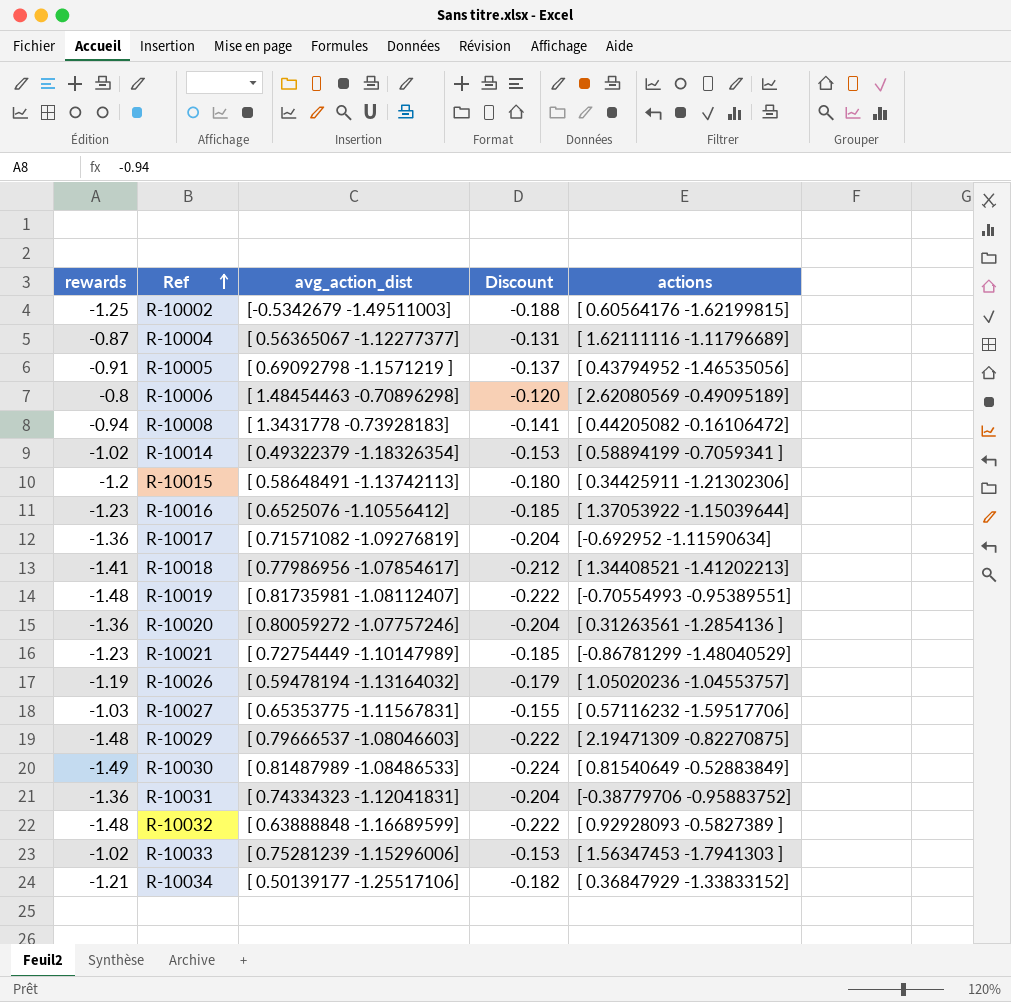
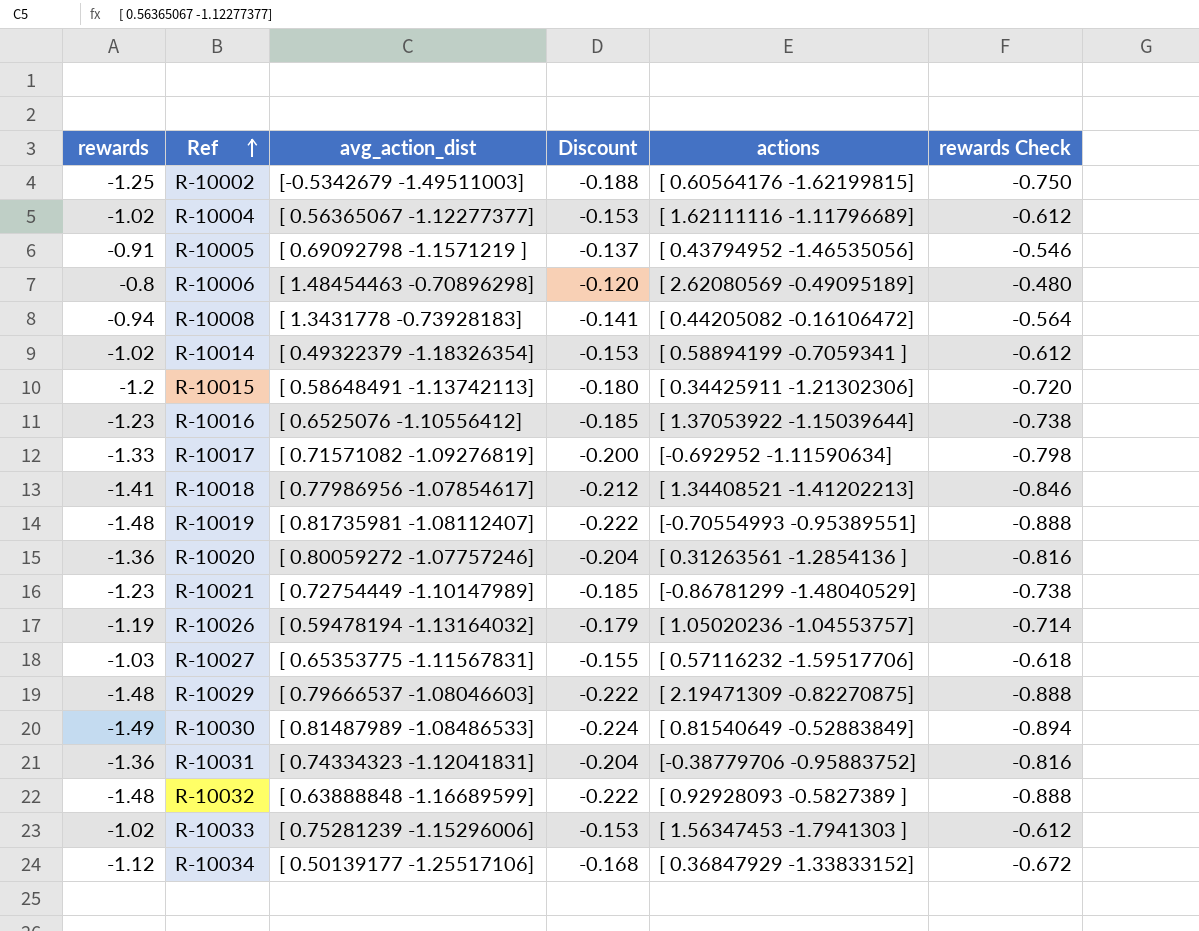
column rewards Check | formula: none -> [rewards] * 0.6
R-10004 | rewards: -0.87 -> -1.02
R-10004 | Discount: -0.131 -> -0.153
R-10017 | rewards: -1.36 -> -1.33
R-10017 | Discount: -0.204 -> -0.200
R-10034 | rewards: -1.21 -> -1.12
R-10034 | Discount: -0.182 -> -0.168

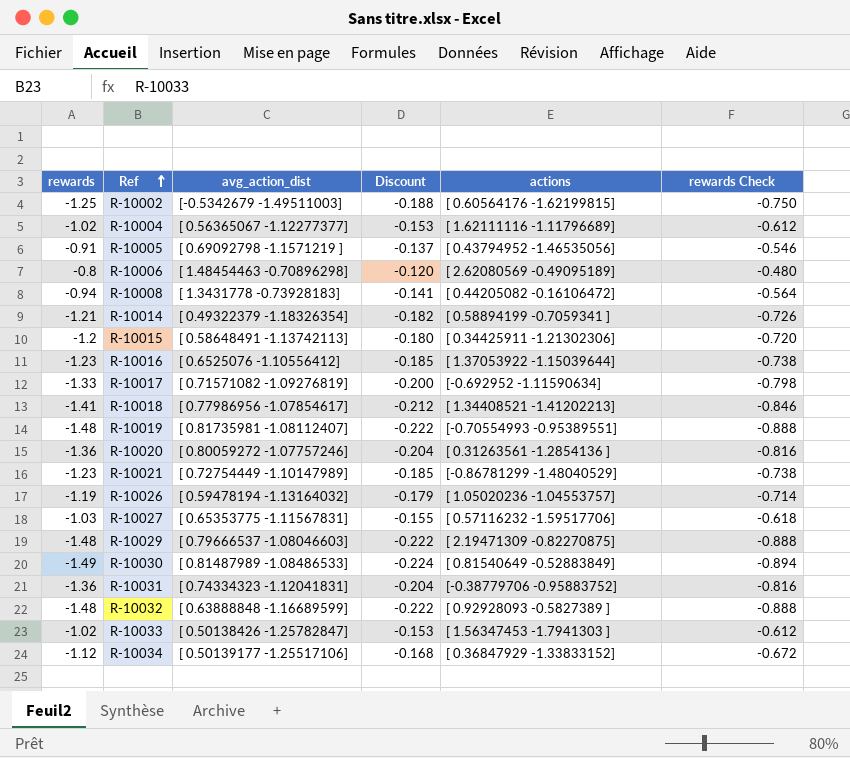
R-10014 | rewards: -1.02 -> -1.21
R-10014 | Discount: -0.153 -> -0.182
R-10014 | rewards Check: -0.612 -> -0.726
R-10033 | avg_action_dist: [ 0.75281239 -1.15296006] -> [ 0.50138426 -1.25782847]

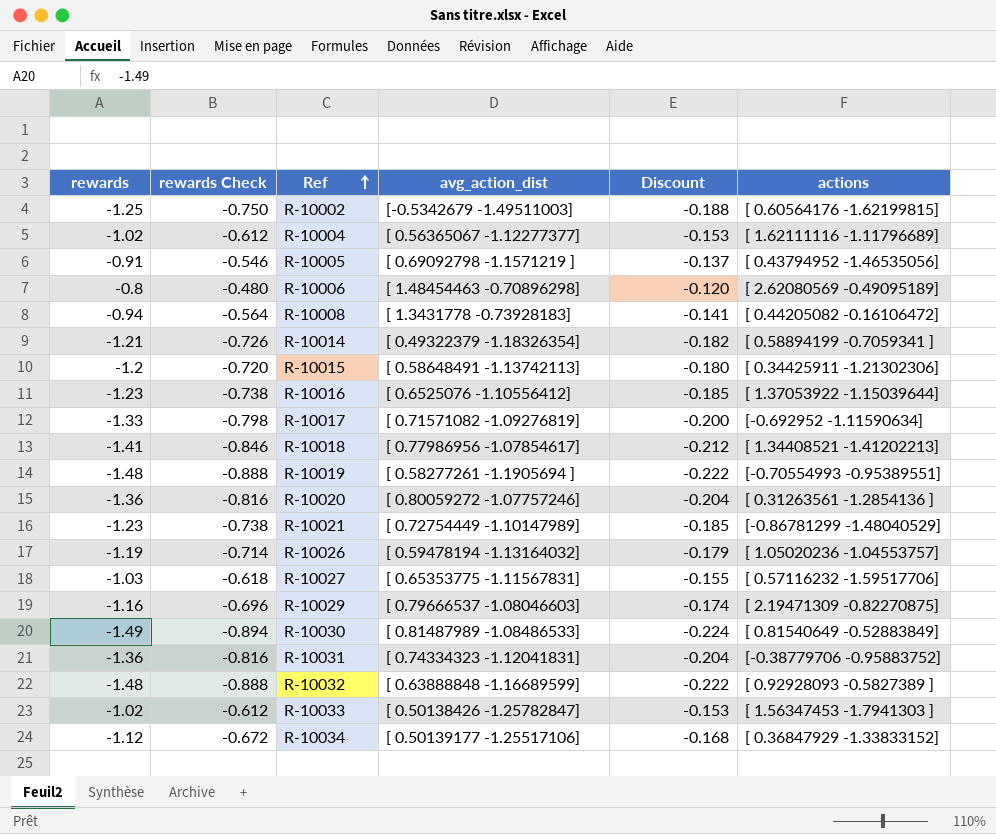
column rewards Check | position: 6 -> 2
R-10019 | avg_action_dist: [ 0.81735981 -1.08112407] -> [ 0.58277261 -1.1905694 ]
R-10029 | rewards: -1.48 -> -1.16
R-10029 | rewards Check: -0.888 -> -0.696
R-10029 | Discount: -0.222 -> -0.174

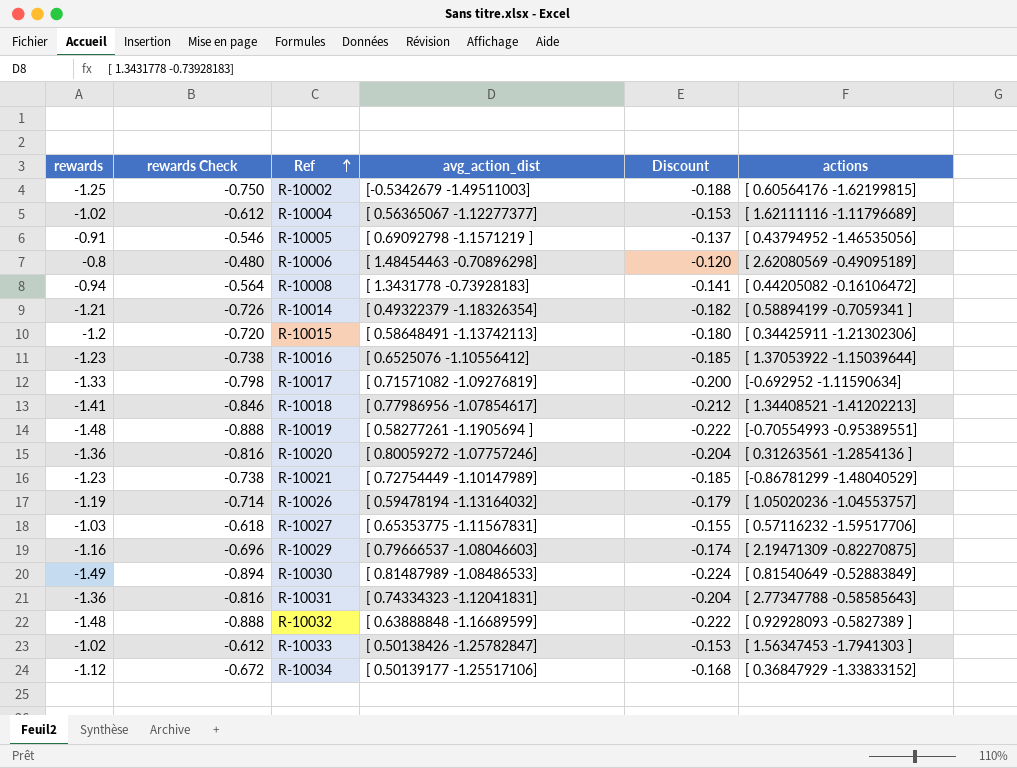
R-10031 | actions: [-0.38779706 -0.95883752] -> [ 2.77347788 -0.58585643]

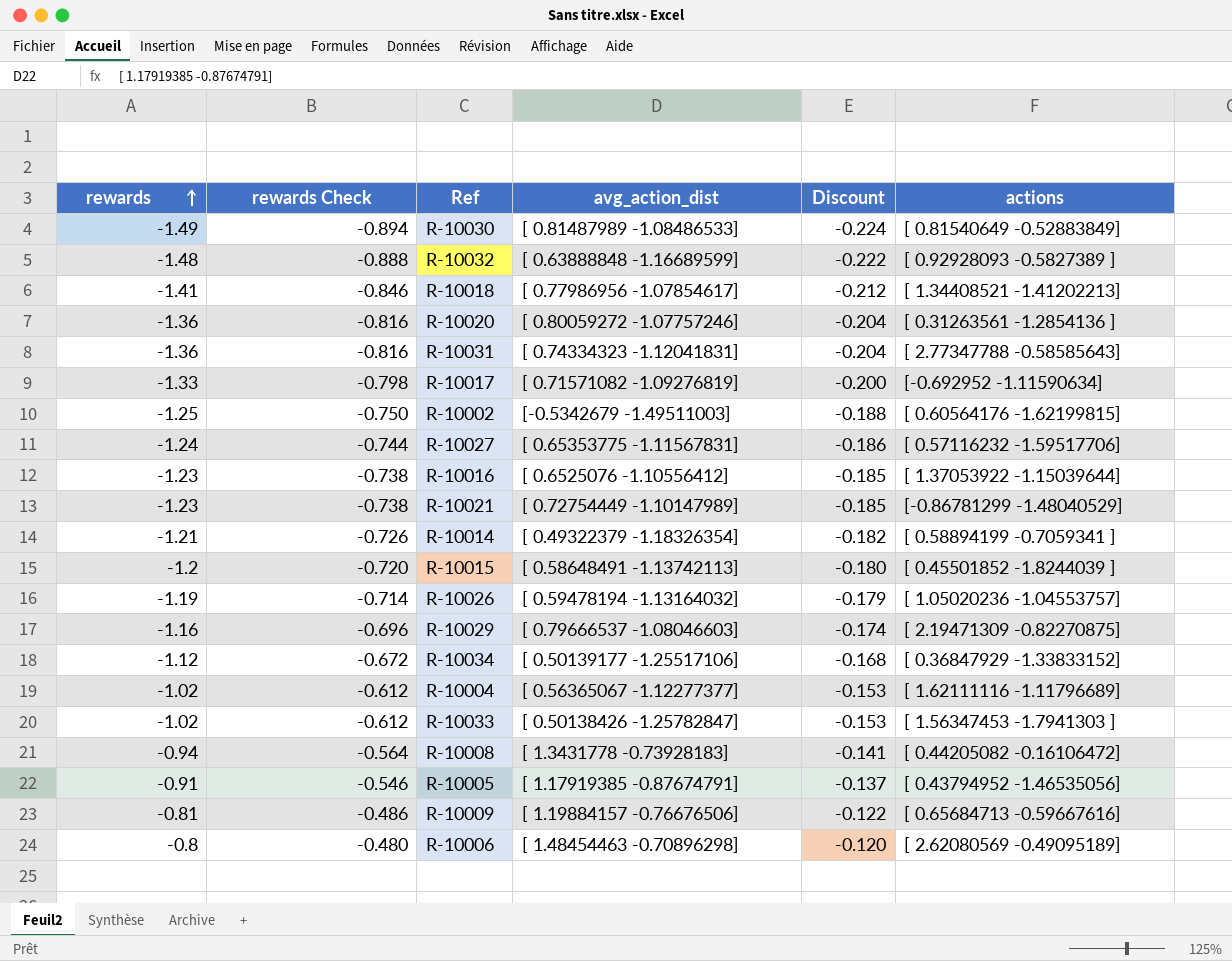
row order: Ref ascending -> rewards ascending
row R-10019: -1.48 | -0.888 | [ 0.58277261 -1.1905694 ] | -0.222 | [-0.70554993 -0.95389551] -> none
R-10027 | rewards: -1.03 -> -1.24
R-10027 | rewards Check: -0.618 -> -0.744
R-10027 | Discount: -0.155 -> -0.186
R-10015 | actions: [ 0.34425911 -1.21302306] -> [ 0.45501852 -1.8244039 ]
R-10005 | avg_action_dist: [ 0.69092798 -1.1571219 ] -> [ 1.17919385 -0.87674791]
row R-10009: none -> -0.81 | -0.486 | [ 1.19884157 -0.76676506] | -0.122 | [ 0.65684713 -0.59667616]

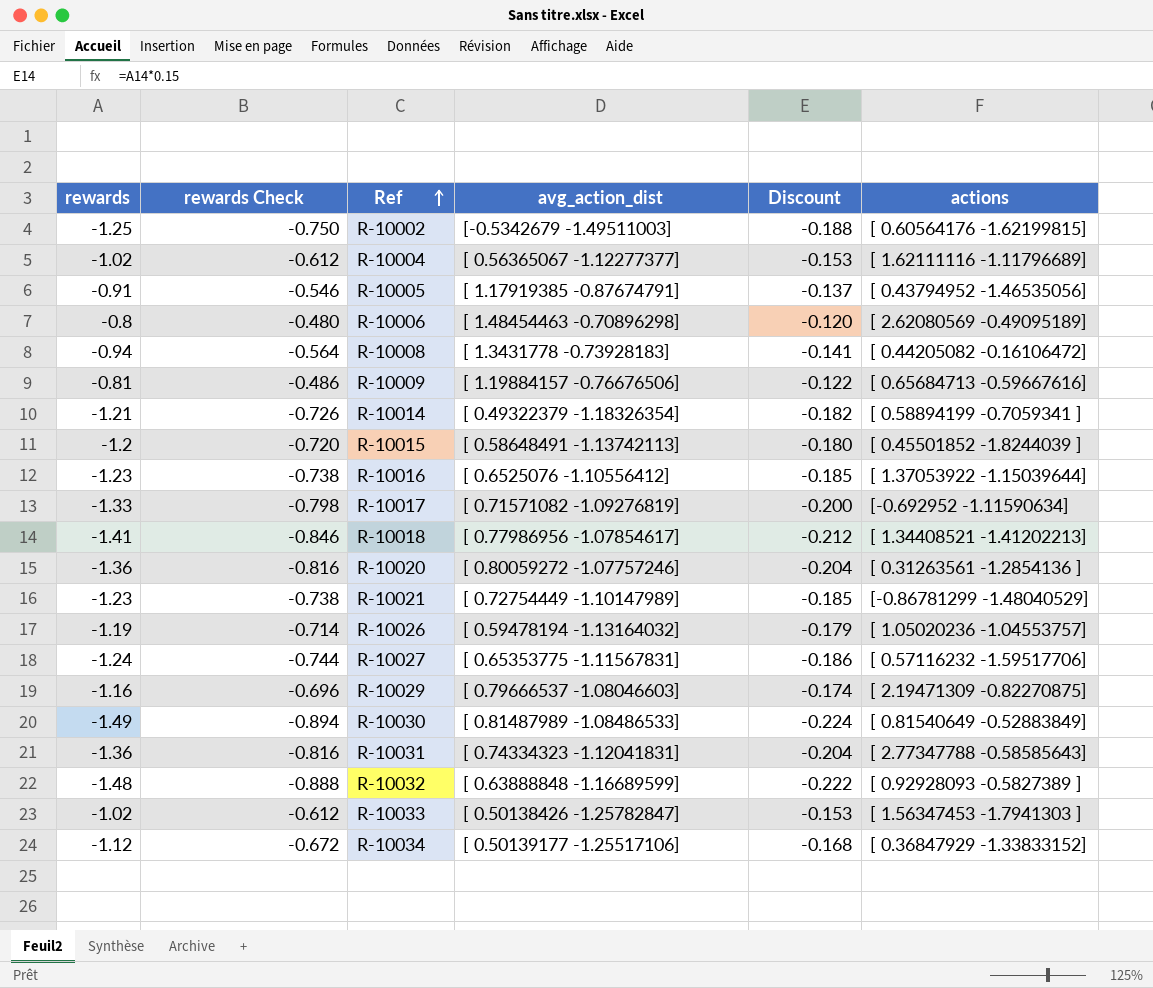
row order: rewards ascending -> Ref ascending

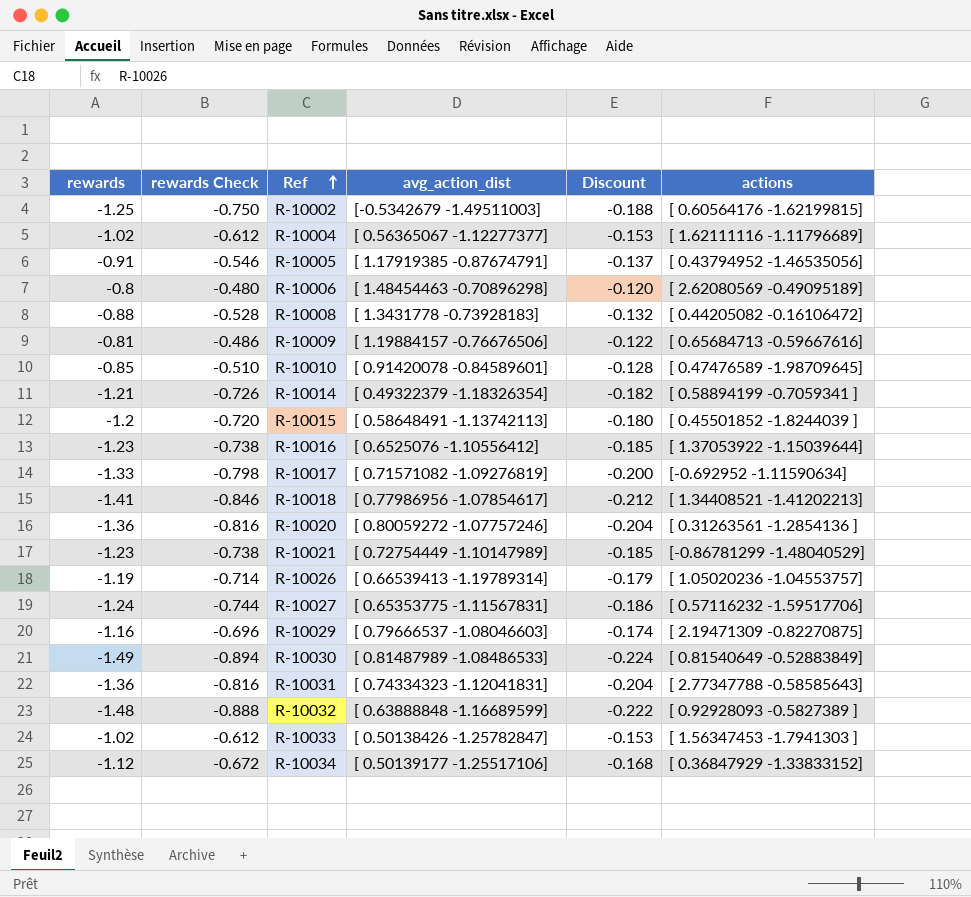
R-10008 | rewards: -0.94 -> -0.88
R-10008 | rewards Check: -0.564 -> -0.528
R-10008 | Discount: -0.141 -> -0.132
row R-10010: none -> -0.85 | -0.510 | [ 0.91420078 -0.84589601] | -0.128 | [ 0.47476589 -1.98709645]
R-10026 | avg_action_dist: [ 0.59478194 -1.13164032] -> [ 0.66539413 -1.19789314]

